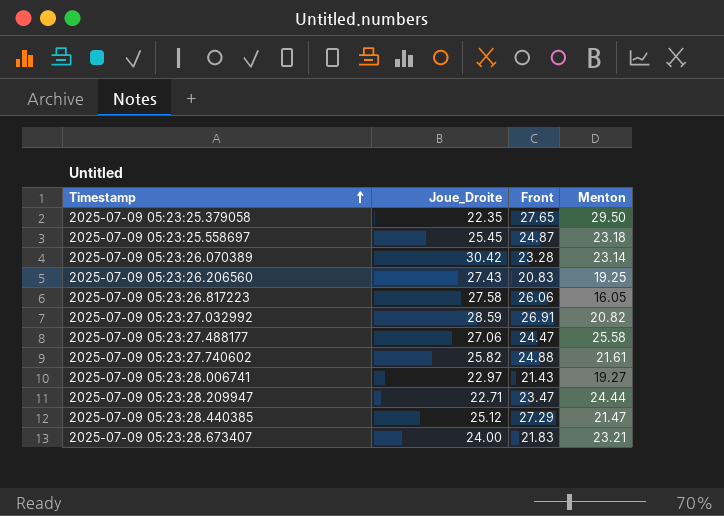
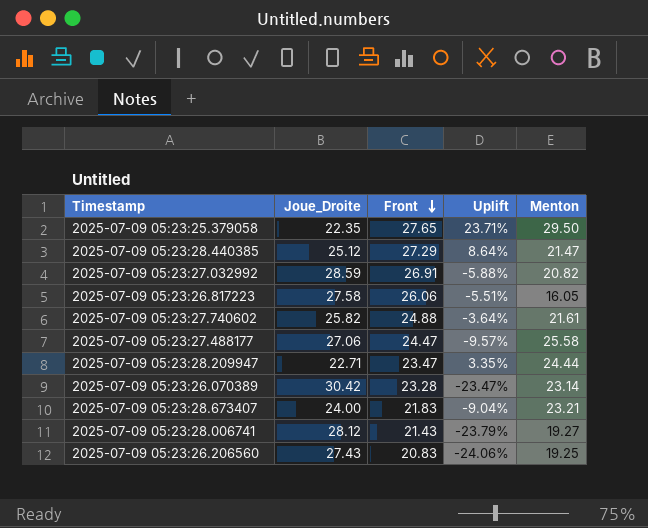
row order: Timestamp ascending -> Front descending
column Uplift | formula: none -> ([Front] - [Joue_Droite]) / [Joue_Droite]
row 2025-07-09 05:23:25.558697: 25.45 | 24.87 | 23.18 -> none
2025-07-09 05:23:28.006741 | Joue_Droite: 22.97 -> 28.12

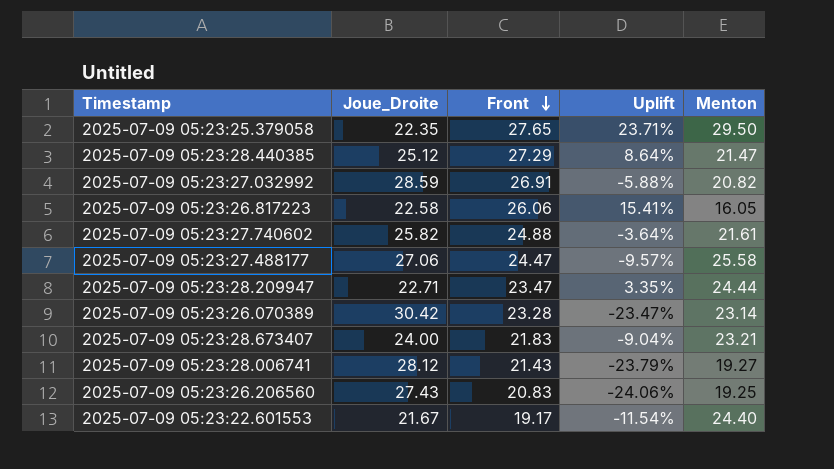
2025-07-09 05:23:26.817223 | Joue_Droite: 27.58 -> 22.58
2025-07-09 05:23:26.817223 | Uplift: -5.51% -> 15.41%
row 2025-07-09 05:23:22.601553: none -> 21.67 | 19.17 | -11.54% | 24.40

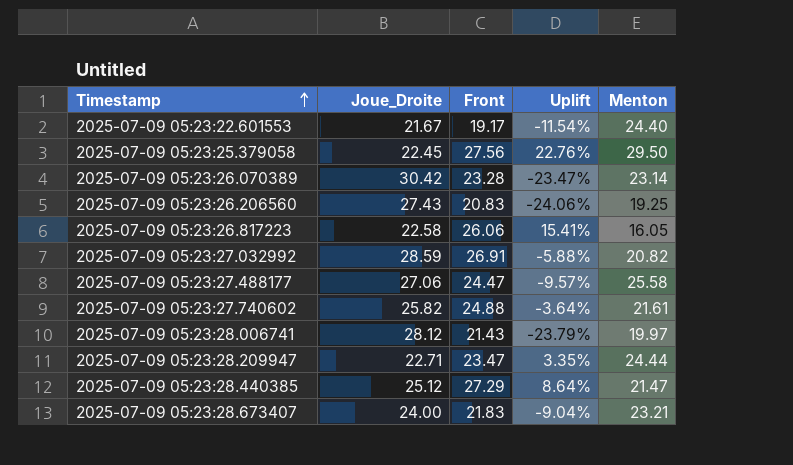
row order: Front descending -> Timestamp ascending
2025-07-09 05:23:25.379058 | Joue_Droite: 22.35 -> 22.45
2025-07-09 05:23:25.379058 | Front: 27.65 -> 27.56
2025-07-09 05:23:25.379058 | Uplift: 23.71% -> 22.76%
2025-07-09 05:23:28.006741 | Menton: 19.27 -> 19.97

